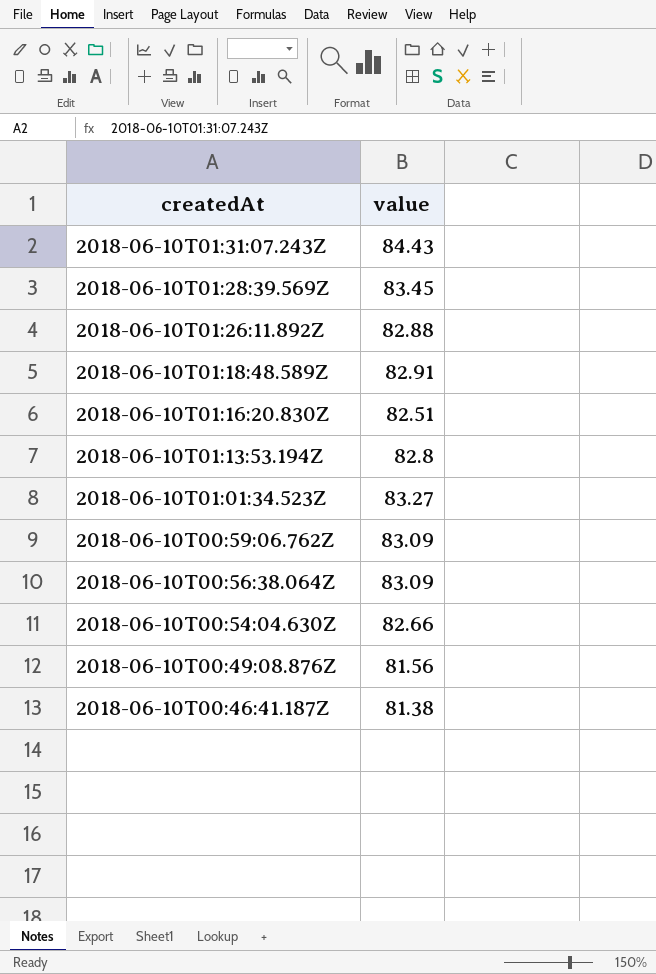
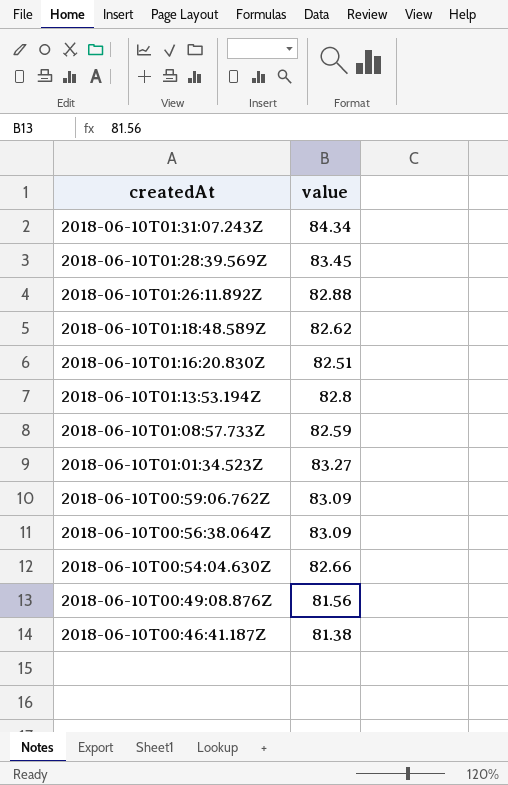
2018-06-10T01:31:07.243Z | value: 84.43 -> 84.34
2018-06-10T01:18:48.589Z | value: 82.91 -> 82.62
row 2018-06-10T01:08:57.733Z: none -> 82.59

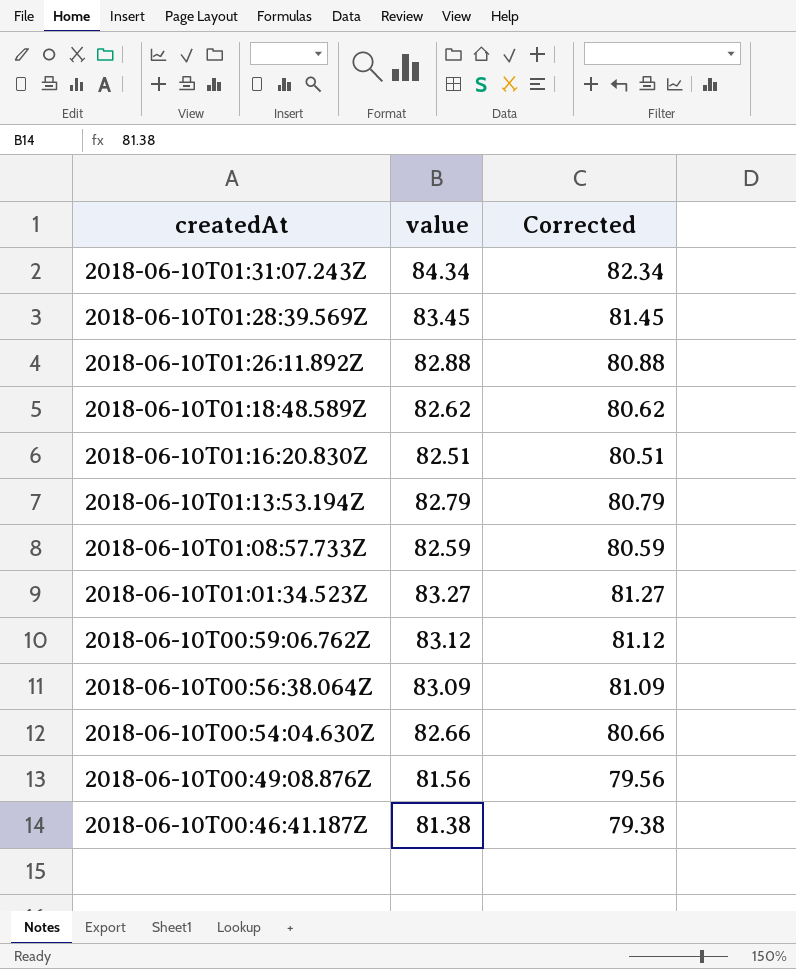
column Corrected | formula: none -> [value] - 2
2018-06-10T01:13:53.194Z | value: 82.8 -> 82.79
2018-06-10T00:59:06.762Z | value: 83.09 -> 83.12

